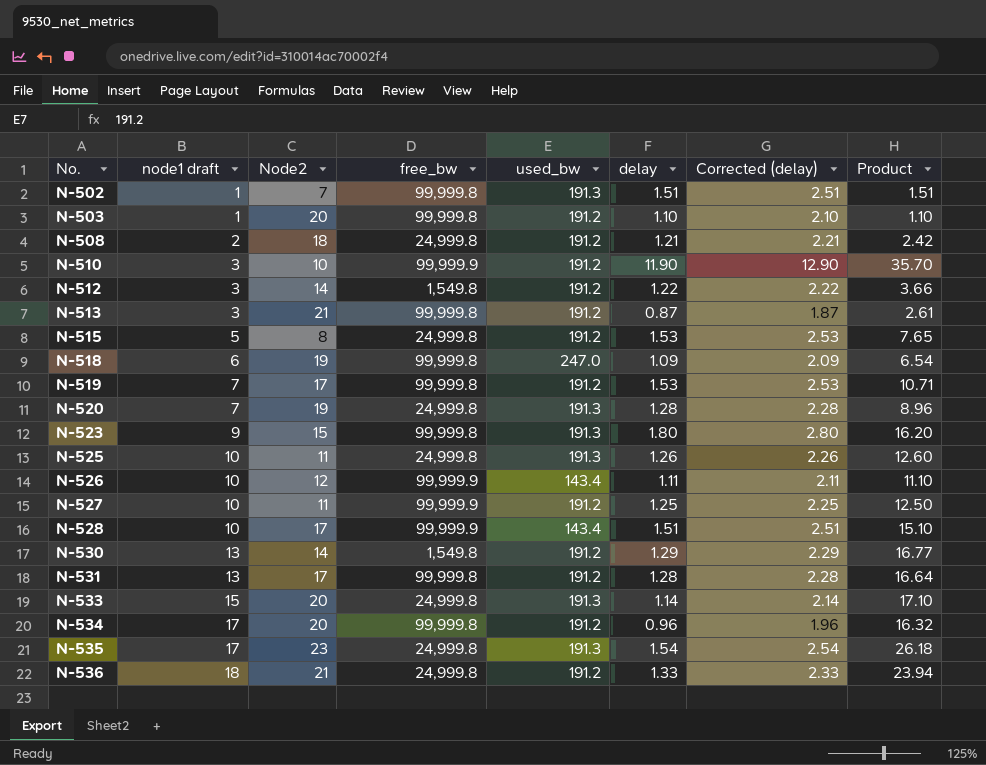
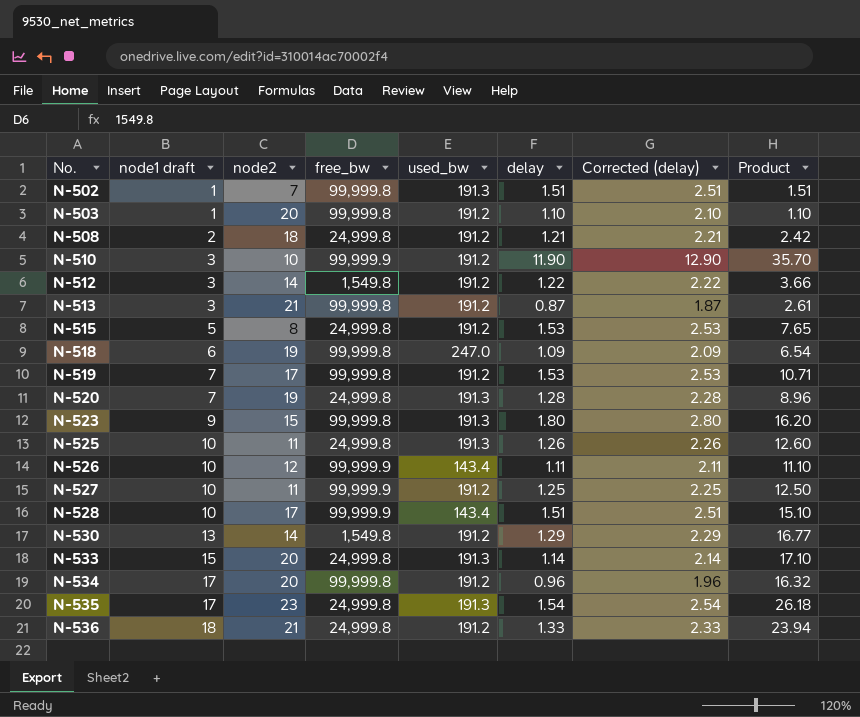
column name: Node2 -> node2
row N-531: 13 | 17 | 99,999.8 | 191.2 | 1.28 | 2.28 | 16.64 -> none

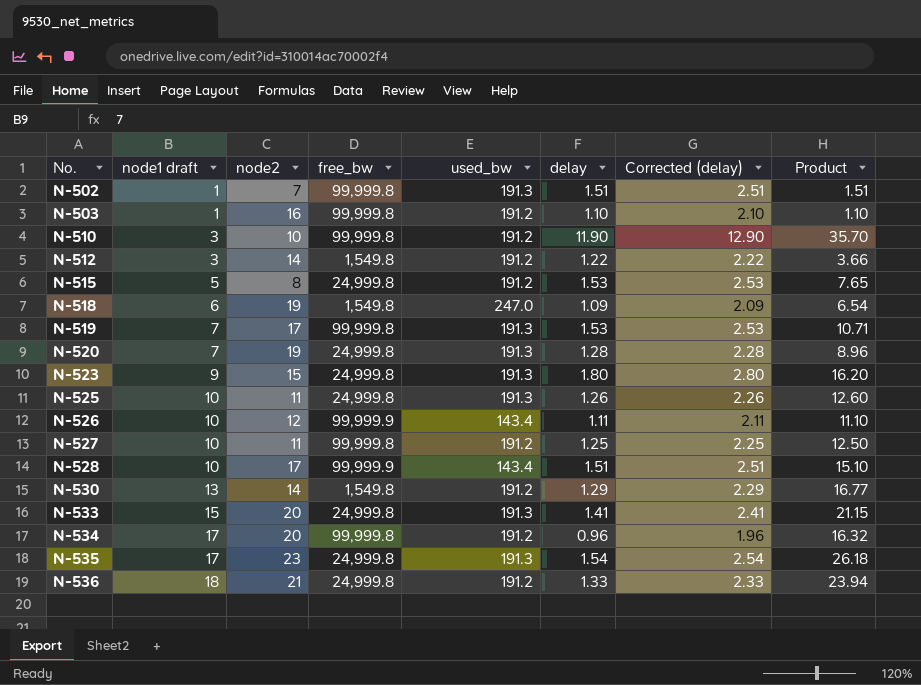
row N-508: 2 | 18 | 24,999.8 | 191.2 | 1.21 | 2.21 | 2.42 -> none
row N-513: 3 | 21 | 99,999.8 | 191.2 | 0.87 | 1.87 | 2.61 -> none
N-503 | node2: 20 -> 16
N-510 | free_bw: 99,999.9 -> 99,999.8
N-518 | free_bw: 99,999.8 -> 1,549.8
N-519 | used_bw: 191.2 -> 191.3
N-523 | free_bw: 99,999.8 -> 24,999.8
N-527 | free_bw: 99,999.9 -> 99,999.8
N-533 | delay: 1.14 -> 1.41
N-533 | Corrected (delay): 2.14 -> 2.41
N-533 | Product: 17.10 -> 21.15

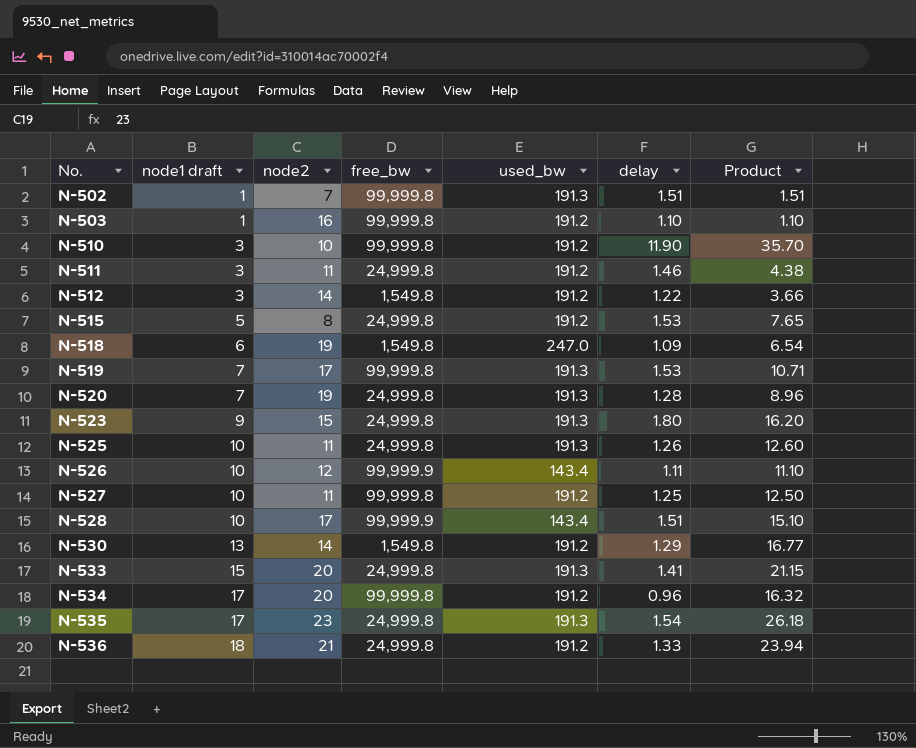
column Corrected (delay) | formula: [delay] + 1 -> none
row N-511: none -> 3 | 11 | 24,999.8 | 191.2 | 1.46 | 4.38

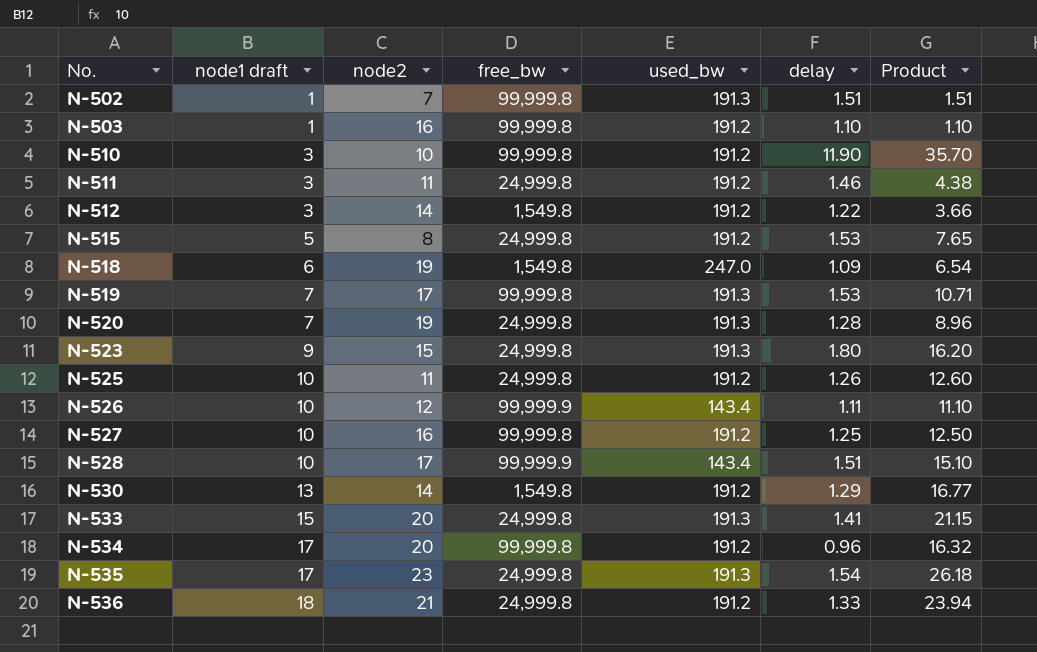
N-525 | used_bw: 191.3 -> 191.2
N-527 | node2: 11 -> 16

